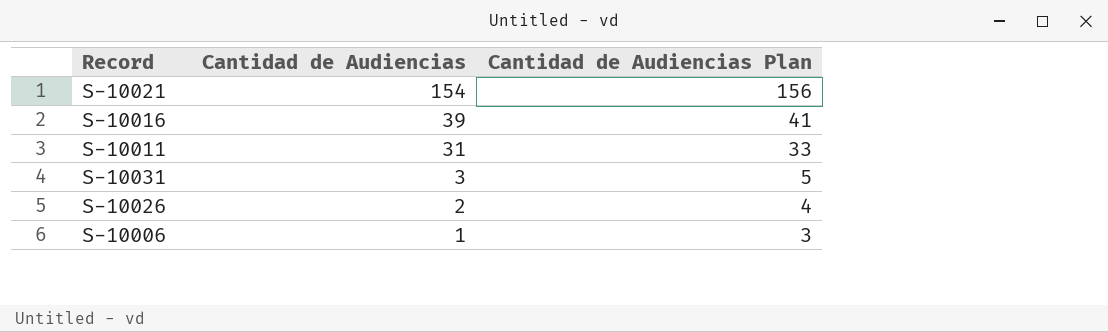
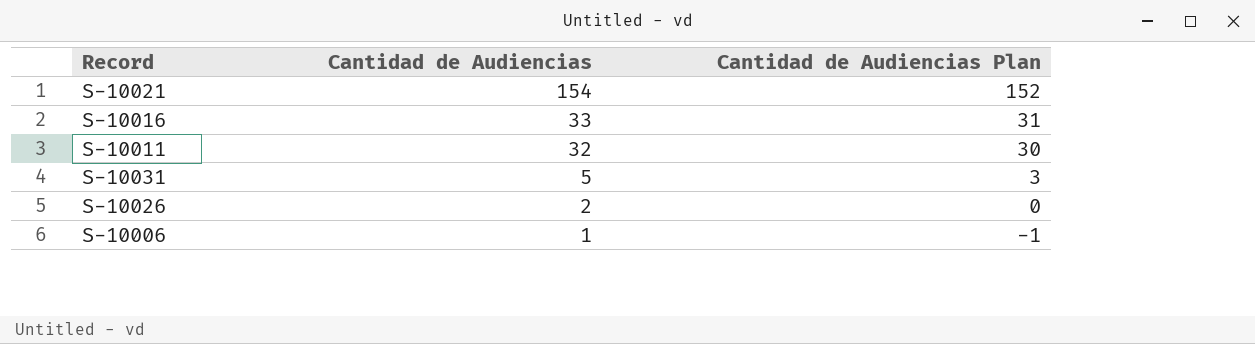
column Cantidad de Audiencias Plan | formula: [Cantidad de Audiencias] + 2 -> [Cantidad de Audiencias] - 2
S-10016 | Cantidad de Audiencias: 39 -> 33
S-10011 | Cantidad de Audiencias: 31 -> 32
S-10031 | Cantidad de Audiencias: 3 -> 5

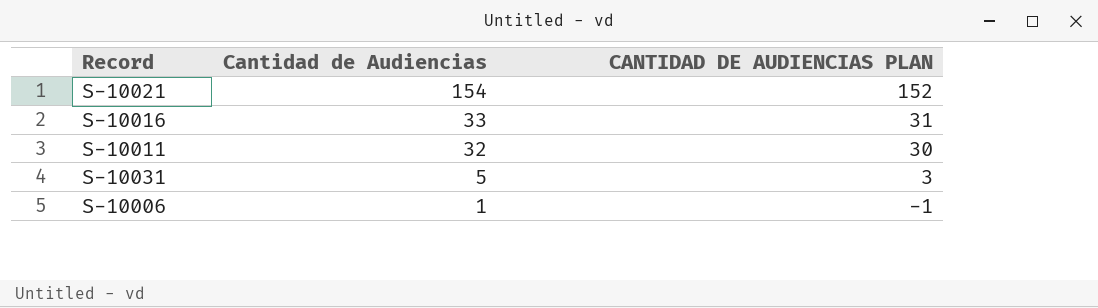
column name: Cantidad de Audiencias Plan -> CANTIDAD DE AUDIENCIAS PLAN
row S-10026: 2 | 0 -> none

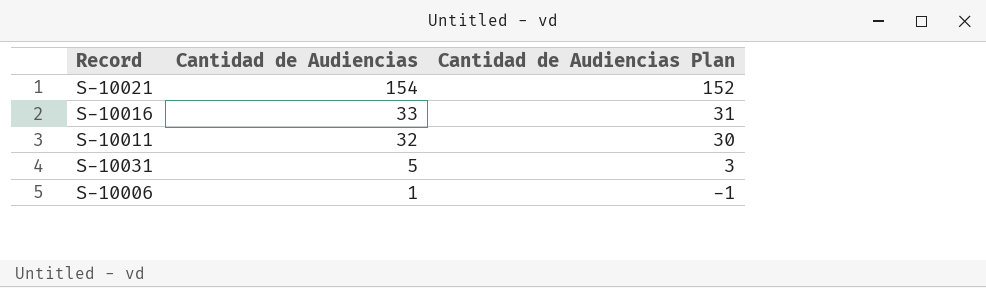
column name: CANTIDAD DE AUDIENCIAS PLAN -> Cantidad de Audiencias Plan

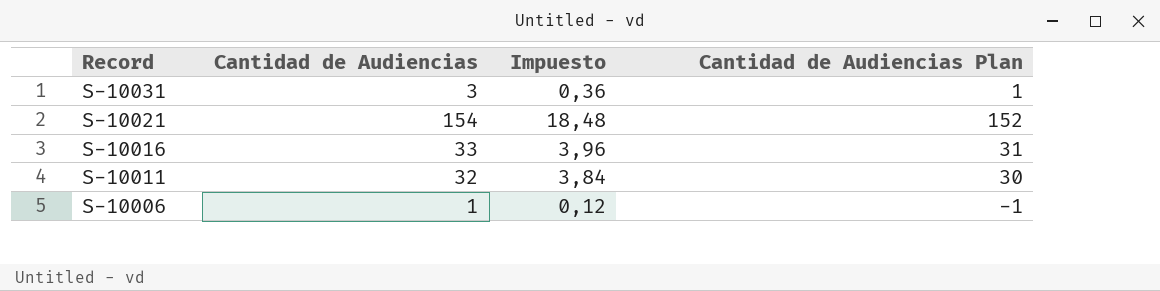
row order: Cantidad de Audiencias descending -> Record descending
column Impuesto | formula: none -> [Cantidad de Audiencias] * 0,12
S-10031 | Cantidad de Audiencias: 5 -> 3
S-10031 | Cantidad de Audiencias Plan: 3 -> 1

